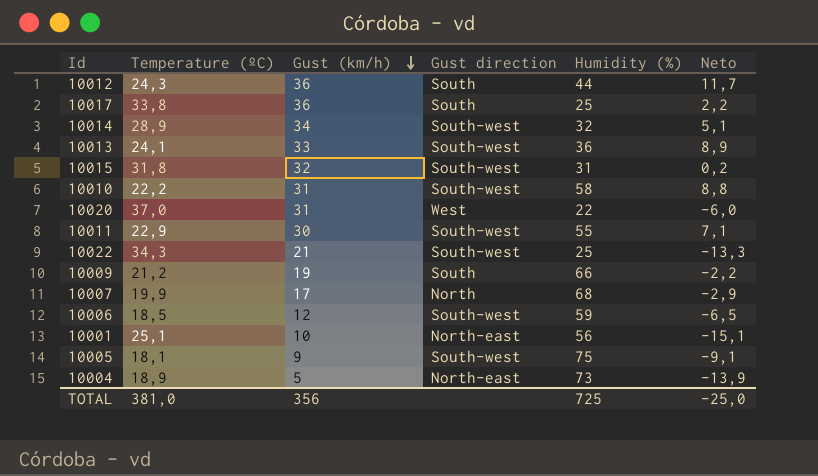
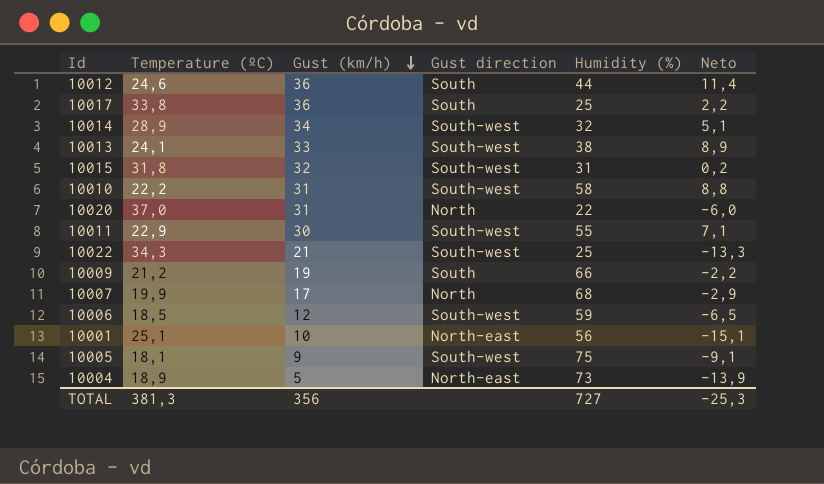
10012 | Temperature (ºC): 24,3 -> 24,6
10012 | Neto: 11,7 -> 11,4
10013 | Humidity (%): 36 -> 38
10020 | Gust direction: West -> North
TOTAL | Temperature (ºC): 381,0 -> 381,3
TOTAL | Humidity (%): 725 -> 727
TOTAL | Neto: -25,0 -> -25,3

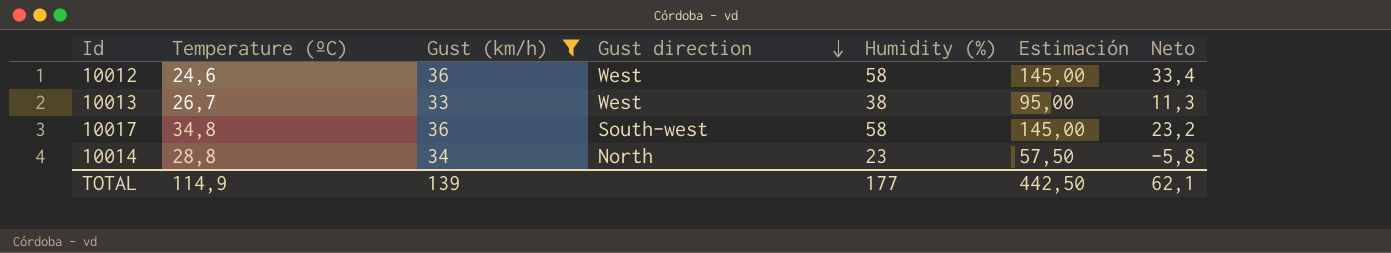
filter: none -> Gust (km/h) >= 33
row order: Gust (km/h) descending -> Gust direction descending
column Estimación | formula: none -> [Humidity (%)] * 2,5
column Neto | formula: [Gust (km/h)] - [Temperature (ºC)] -> [Humidity (%)] - [Temperature (ºC)]
10012 | Gust direction: South -> West
10012 | Humidity (%): 44 -> 58
10013 | Temperature (ºC): 24,1 -> 26,7
10013 | Gust direction: South-west -> West
10017 | Temperature (ºC): 33,8 -> 34,8
10017 | Gust direction: South -> South-west
10017 | Humidity (%): 25 -> 58
10014 | Temperature (ºC): 28,9 -> 28,8
10014 | Gust direction: South-west -> North
10014 | Humidity (%): 32 -> 23
TOTAL | Temperature (ºC): 381,3 -> 114,9
TOTAL | Gust (km/h): 356 -> 139
TOTAL | Humidity (%): 727 -> 177
TOTAL | Neto: -25,3 -> 62,1

